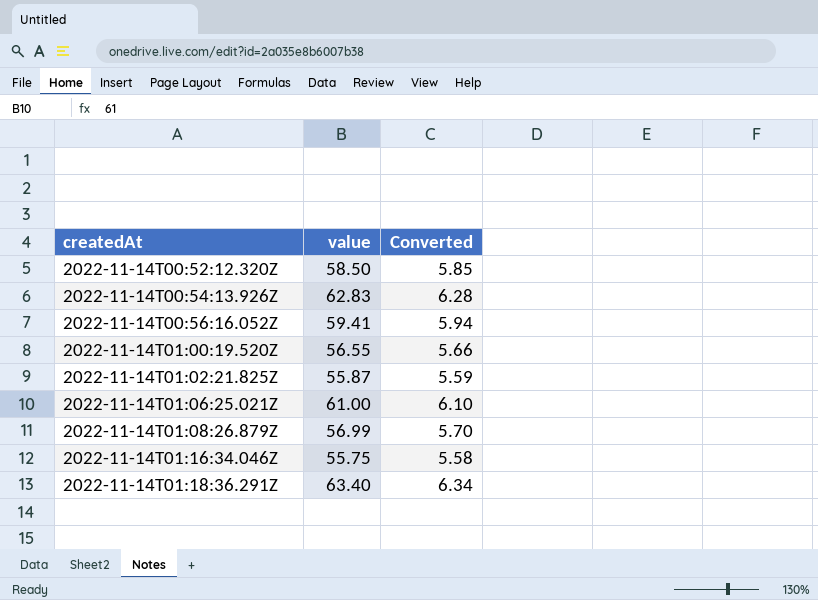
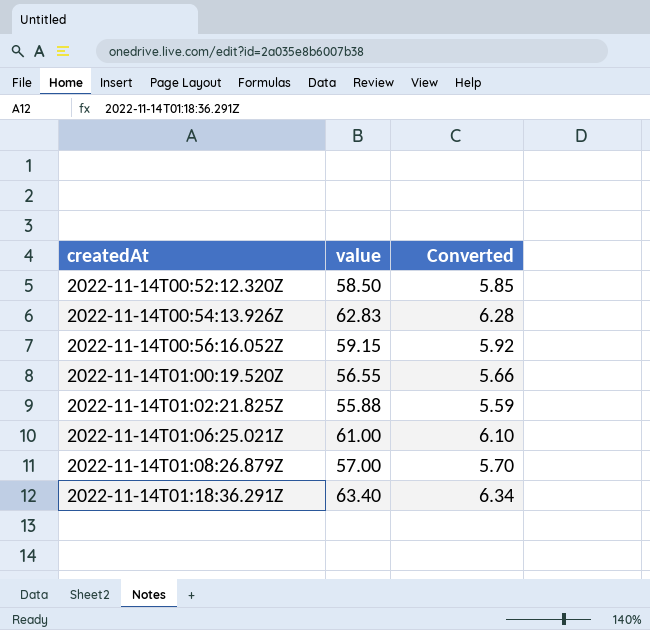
row 2022-11-14T01:16:34.046Z: 55.75 | 5.58 -> none
2022-11-14T00:56:16.052Z | value: 59.41 -> 59.15
2022-11-14T00:56:16.052Z | Converted: 5.94 -> 5.92
2022-11-14T01:02:21.825Z | value: 55.87 -> 55.88
2022-11-14T01:08:26.879Z | value: 56.99 -> 57.00

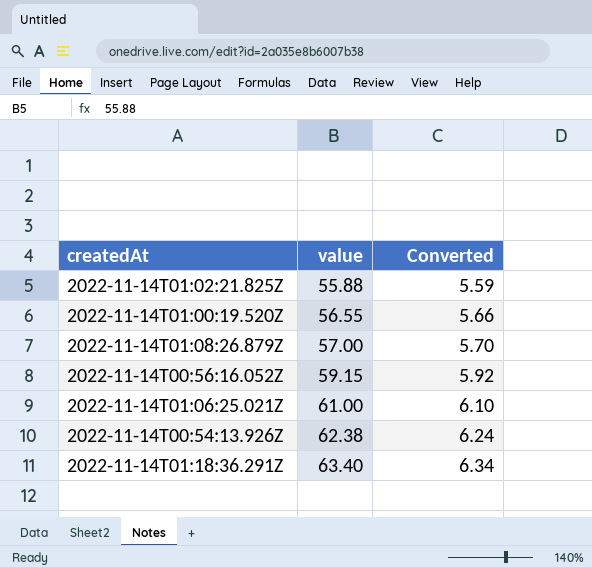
row order: createdAt ascending -> value ascending
row 2022-11-14T00:52:12.320Z: 58.50 | 5.85 -> none
2022-11-14T00:54:13.926Z | value: 62.83 -> 62.38
2022-11-14T00:54:13.926Z | Converted: 6.28 -> 6.24

